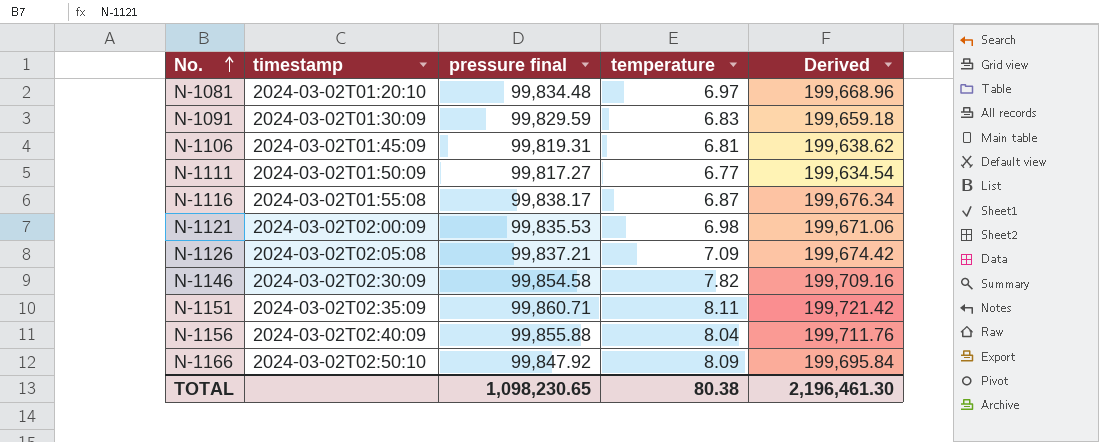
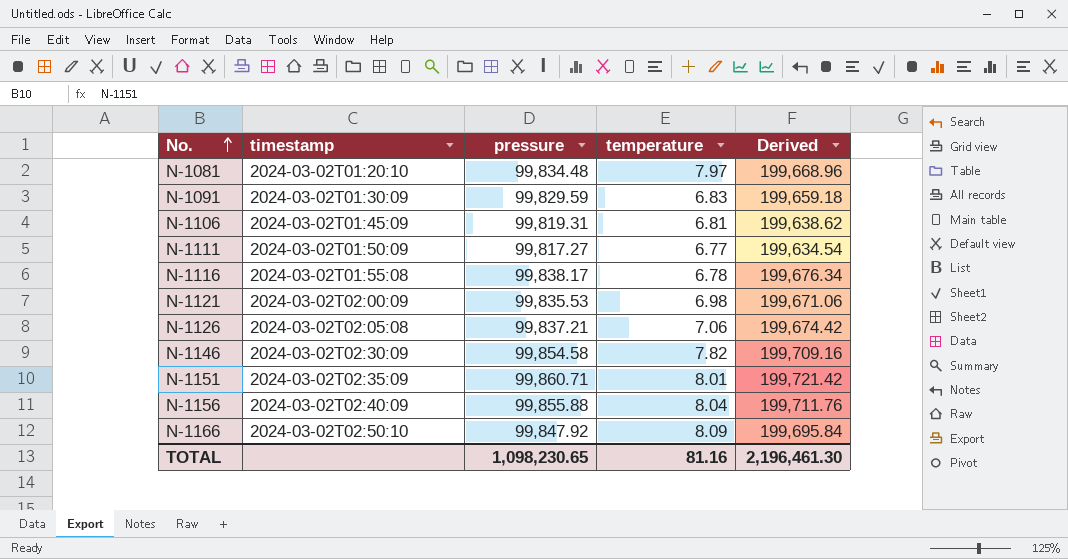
column name: pressure final -> pressure
N-1081 | temperature: 6.97 -> 7.97
N-1116 | temperature: 6.87 -> 6.78
N-1126 | temperature: 7.09 -> 7.06
N-1151 | temperature: 8.11 -> 8.01
TOTAL | temperature: 80.38 -> 81.16

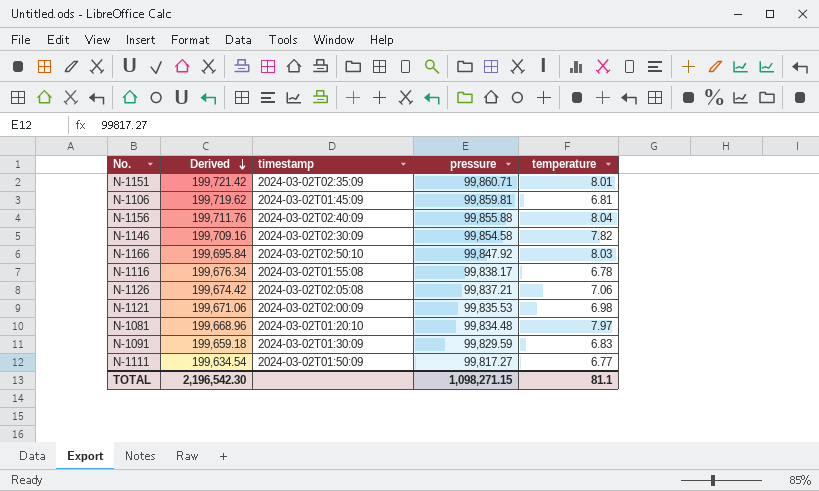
row order: No. ascending -> Derived descending
column Derived | position: 5 -> 2
N-1106 | Derived: 199,638.62 -> 199,719.62
N-1106 | pressure: 99,819.31 -> 99,859.81
N-1166 | temperature: 8.09 -> 8.03
TOTAL | Derived: 2,196,461.30 -> 2,196,542.30
TOTAL | pressure: 1,098,230.65 -> 1,098,271.15
TOTAL | temperature: 81.16 -> 81.1

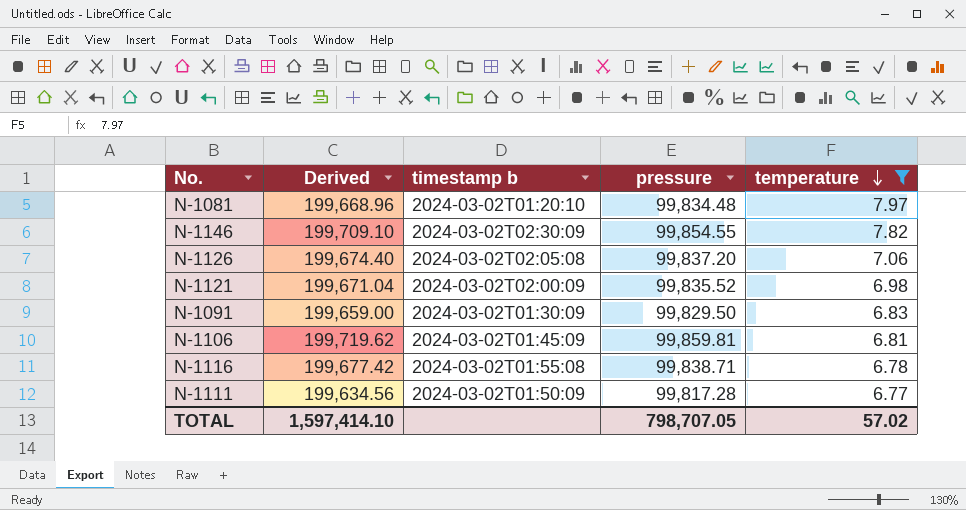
filter: none -> temperature <= 7.97
row order: Derived descending -> temperature descending
column name: timestamp -> timestamp b
N-1146 | Derived: 199,709.16 -> 199,709.10
N-1146 | pressure: 99,854.58 -> 99,854.55
N-1126 | Derived: 199,674.42 -> 199,674.40
N-1126 | pressure: 99,837.21 -> 99,837.20
N-1121 | Derived: 199,671.06 -> 199,671.04
N-1121 | pressure: 99,835.53 -> 99,835.52
N-1091 | Derived: 199,659.18 -> 199,659.00
N-1091 | pressure: 99,829.59 -> 99,829.50
N-1116 | Derived: 199,676.34 -> 199,677.42
N-1116 | pressure: 99,838.17 -> 99,838.71
N-1111 | Derived: 199,634.54 -> 199,634.56
N-1111 | pressure: 99,817.27 -> 99,817.28
TOTAL | Derived: 2,196,542.30 -> 1,597,414.10
TOTAL | pressure: 1,098,271.15 -> 798,707.05
TOTAL | temperature: 81.1 -> 57.02

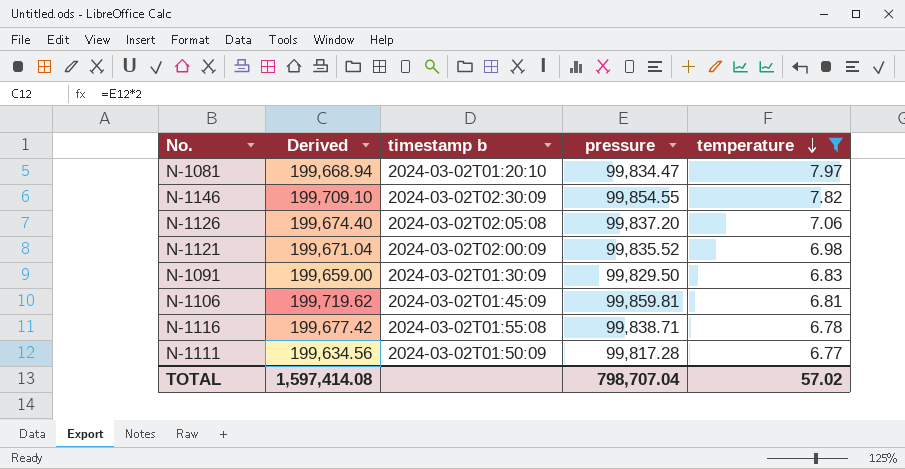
N-1081 | Derived: 199,668.96 -> 199,668.94
N-1081 | pressure: 99,834.48 -> 99,834.47
TOTAL | Derived: 1,597,414.10 -> 1,597,414.08
TOTAL | pressure: 798,707.05 -> 798,707.04

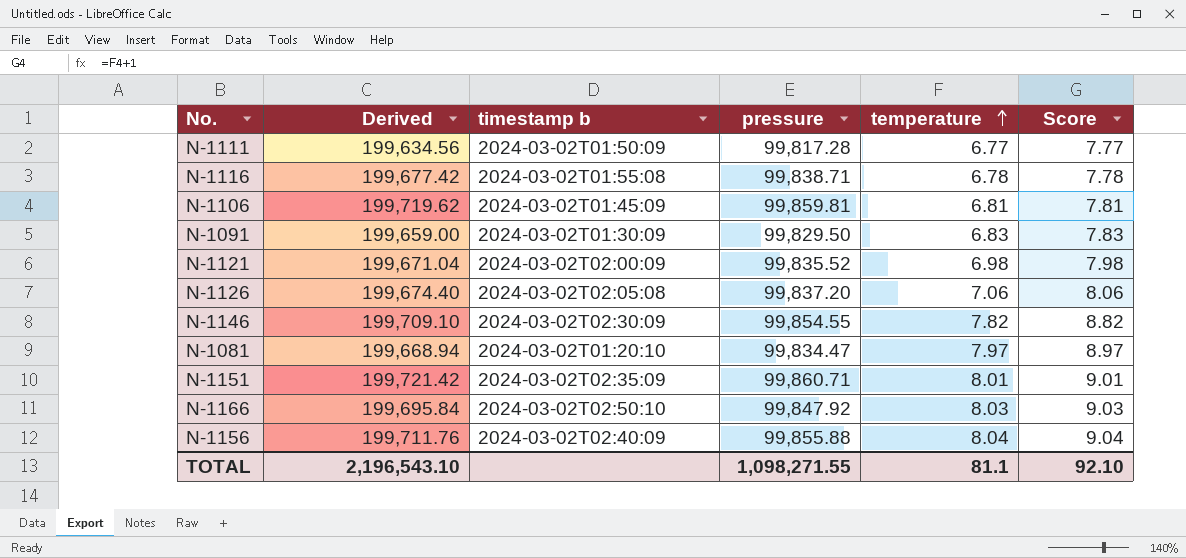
filter: temperature <= 7.97 -> none
row order: temperature descending -> temperature ascending
column Score | formula: none -> [temperature] + 1
TOTAL | Derived: 1,597,414.08 -> 2,196,543.10
TOTAL | pressure: 798,707.04 -> 1,098,271.55
TOTAL | temperature: 57.02 -> 81.1

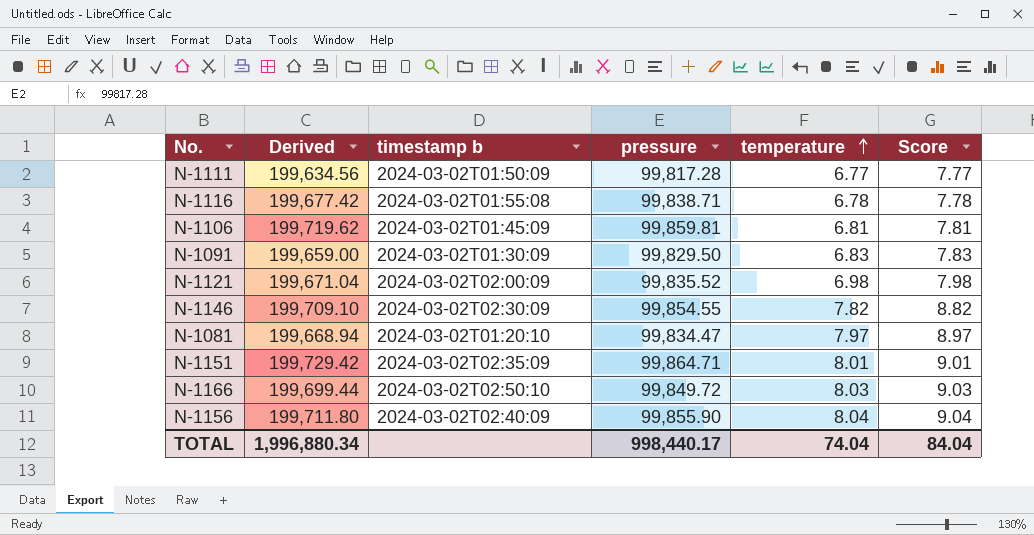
row N-1126: 199,674.40 | 2024-03-02T02:05:08 | 99,837.20 | 7.06 | 8.06 -> none
N-1151 | Derived: 199,721.42 -> 199,729.42
N-1151 | pressure: 99,860.71 -> 99,864.71
N-1166 | Derived: 199,695.84 -> 199,699.44
N-1166 | pressure: 99,847.92 -> 99,849.72
N-1156 | Derived: 199,711.76 -> 199,711.80
N-1156 | pressure: 99,855.88 -> 99,855.90
TOTAL | Derived: 2,196,543.10 -> 1,996,880.34
TOTAL | pressure: 1,098,271.55 -> 998,440.17
TOTAL | temperature: 81.1 -> 74.04
TOTAL | Score: 92.10 -> 84.04

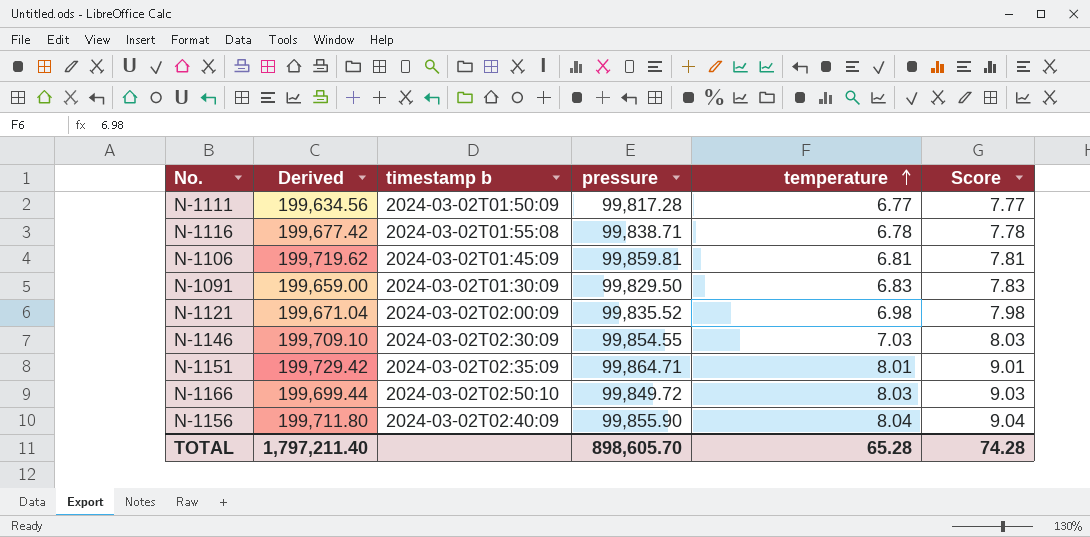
row N-1081: 199,668.94 | 2024-03-02T01:20:10 | 99,834.47 | 7.97 | 8.97 -> none
N-1146 | temperature: 7.82 -> 7.03
N-1146 | Score: 8.82 -> 8.03
TOTAL | Derived: 1,996,880.34 -> 1,797,211.40
TOTAL | pressure: 998,440.17 -> 898,605.70
TOTAL | temperature: 74.04 -> 65.28
TOTAL | Score: 84.04 -> 74.28

